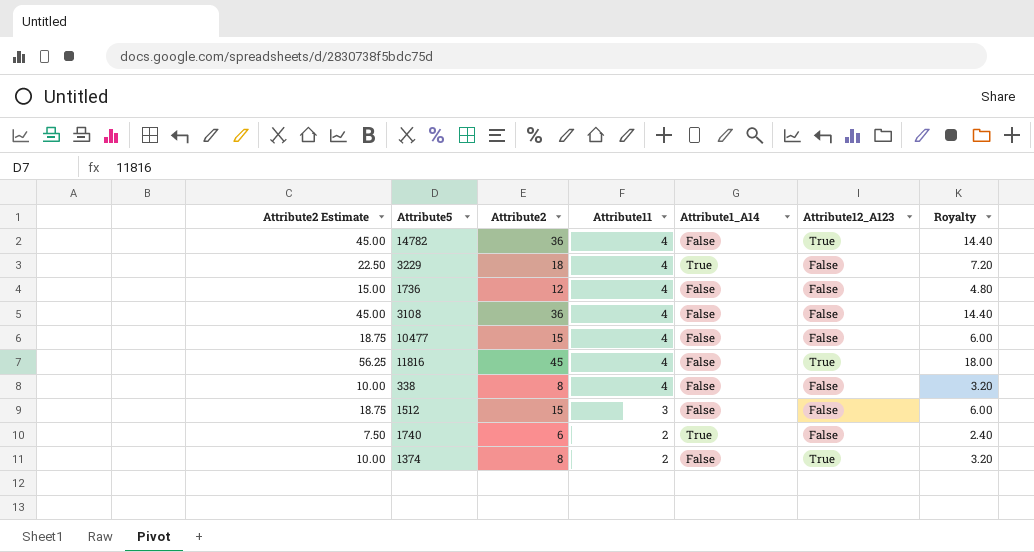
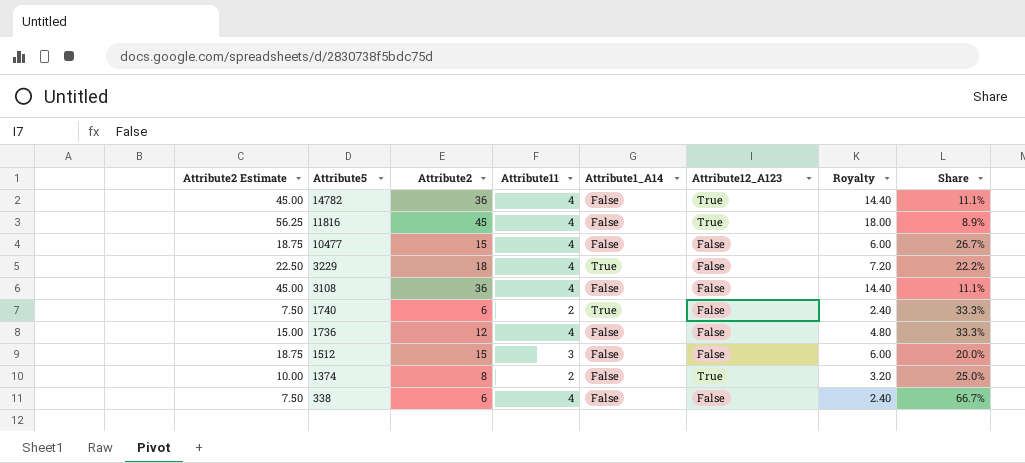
row order: Attribute11 descending -> Attribute5 descending
column Share | formula: none -> [Attribute11] / [Attribute2]
338 | Attribute2 Estimate: 10.00 -> 7.50
338 | Attribute2: 8 -> 6
338 | Royalty: 3.20 -> 2.40

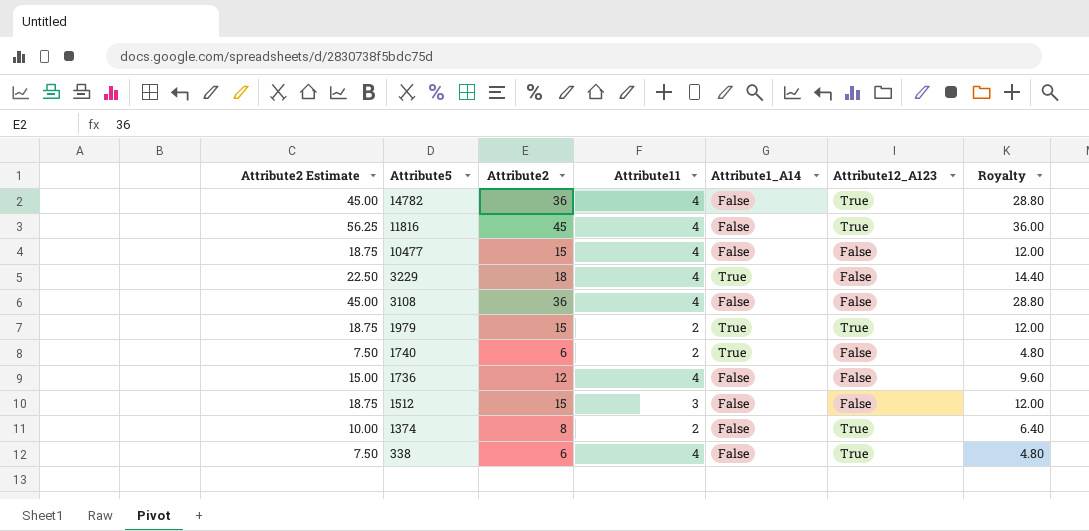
column Share | formula: [Attribute11] / [Attribute2] -> none
column Royalty | formula: [Attribute2] * 0.4 -> [Attribute2] * 0.8
row 1979: none -> 18.75 | 15 | 2 | True | True | 12.00
338 | Attribute12_A123: False -> True

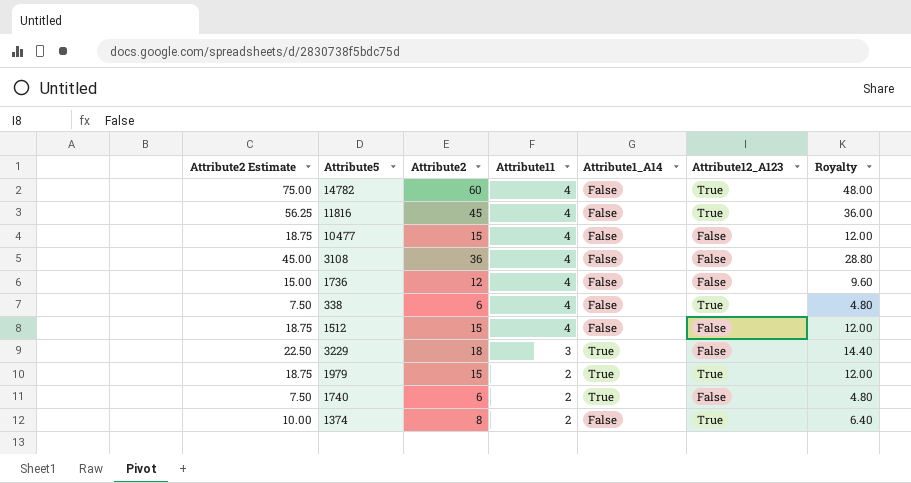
row order: Attribute5 descending -> Attribute11 descending
14782 | Attribute2 Estimate: 45.00 -> 75.00
14782 | Attribute2: 36 -> 60
14782 | Royalty: 28.80 -> 48.00
1512 | Attribute11: 3 -> 4
3229 | Attribute11: 4 -> 3

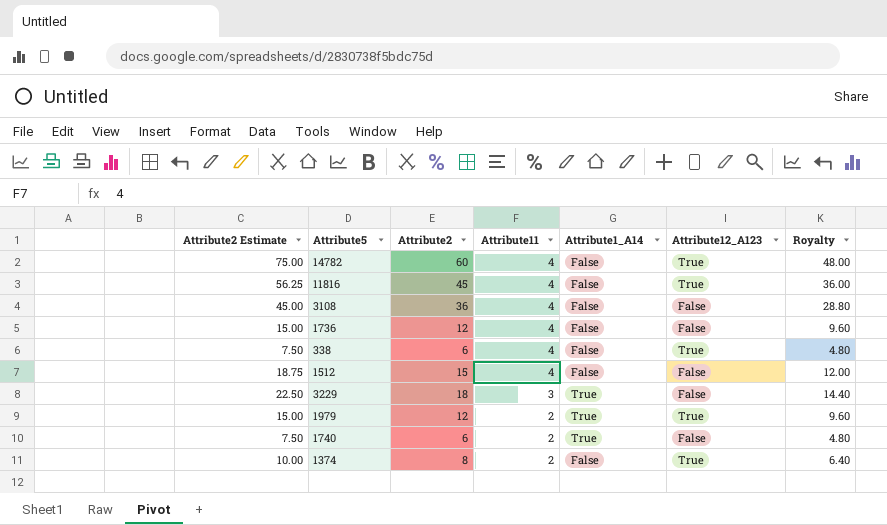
row 10477: 18.75 | 15 | 4 | False | False | 12.00 -> none
1979 | Attribute2 Estimate: 18.75 -> 15.00
1979 | Attribute2: 15 -> 12
1979 | Royalty: 12.00 -> 9.60

